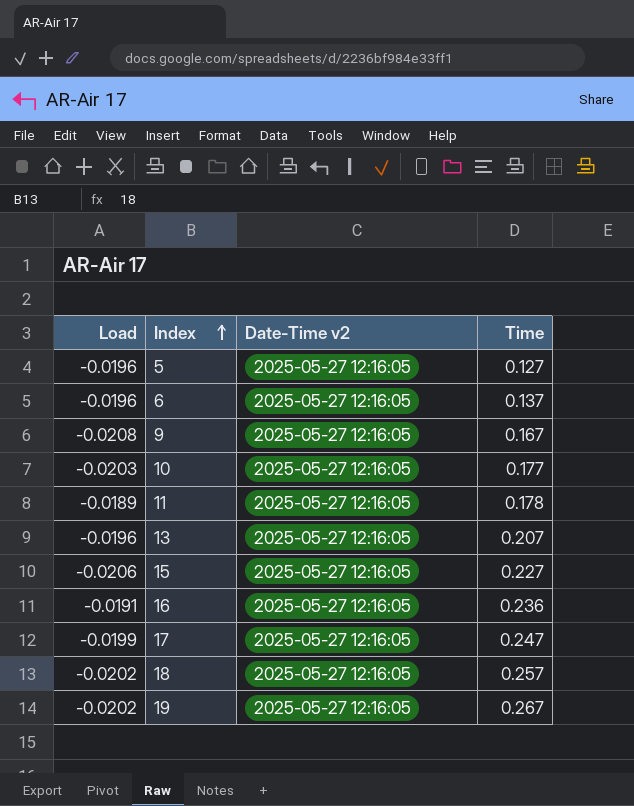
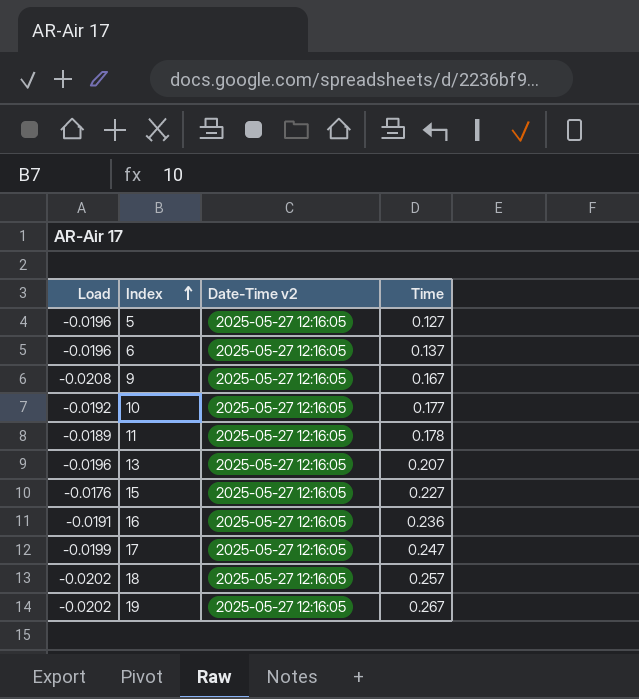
10 | Load: -0.0203 -> -0.0192
15 | Load: -0.0206 -> -0.0176

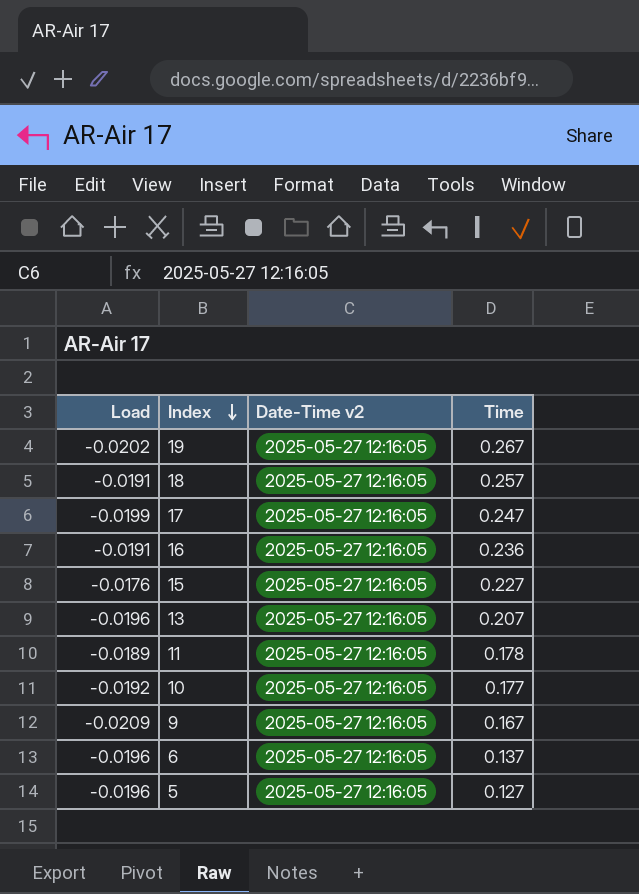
row order: Index ascending -> Index descending
18 | Load: -0.0202 -> -0.0191
9 | Load: -0.0208 -> -0.0209

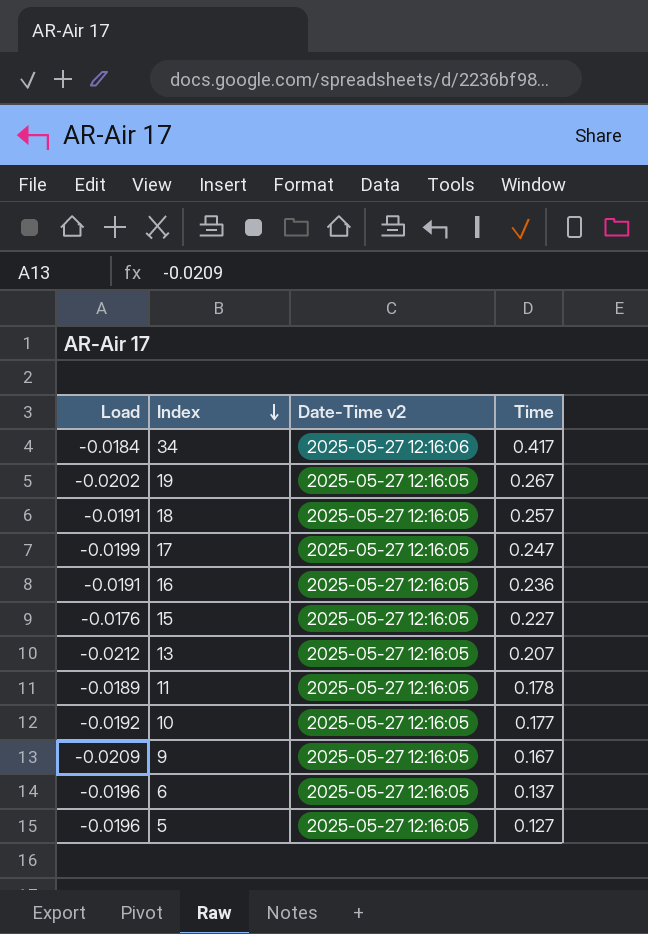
row 34: none -> -0.0184 | 2025-05-27 12:16:06 | 0.417
13 | Load: -0.0196 -> -0.0212

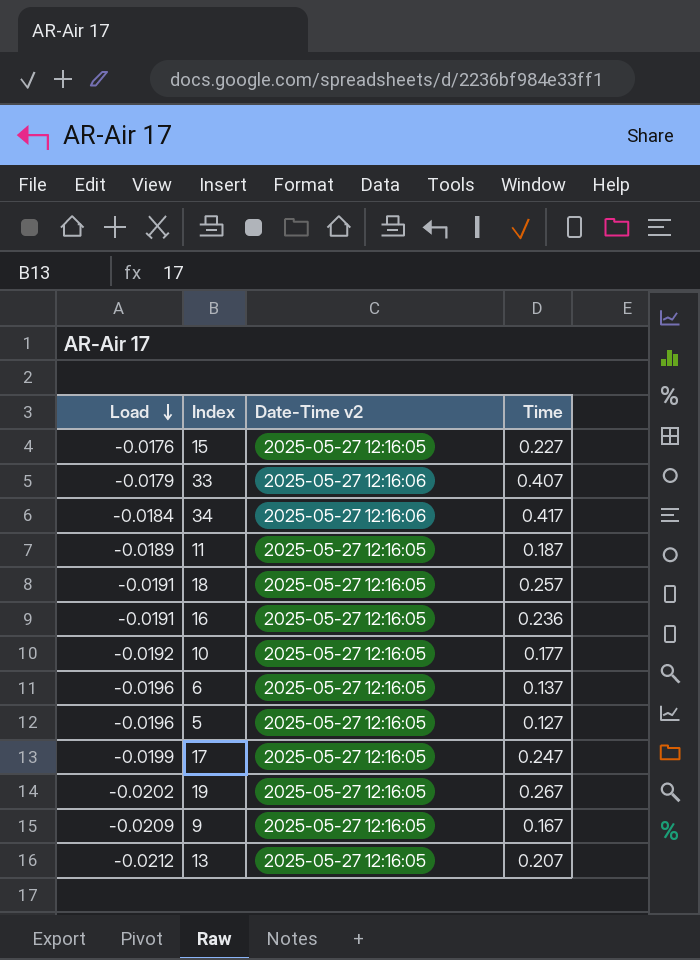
row order: Index descending -> Load descending
row 33: none -> -0.0179 | 2025-05-27 12:16:06 | 0.407
11 | Time: 0.178 -> 0.187

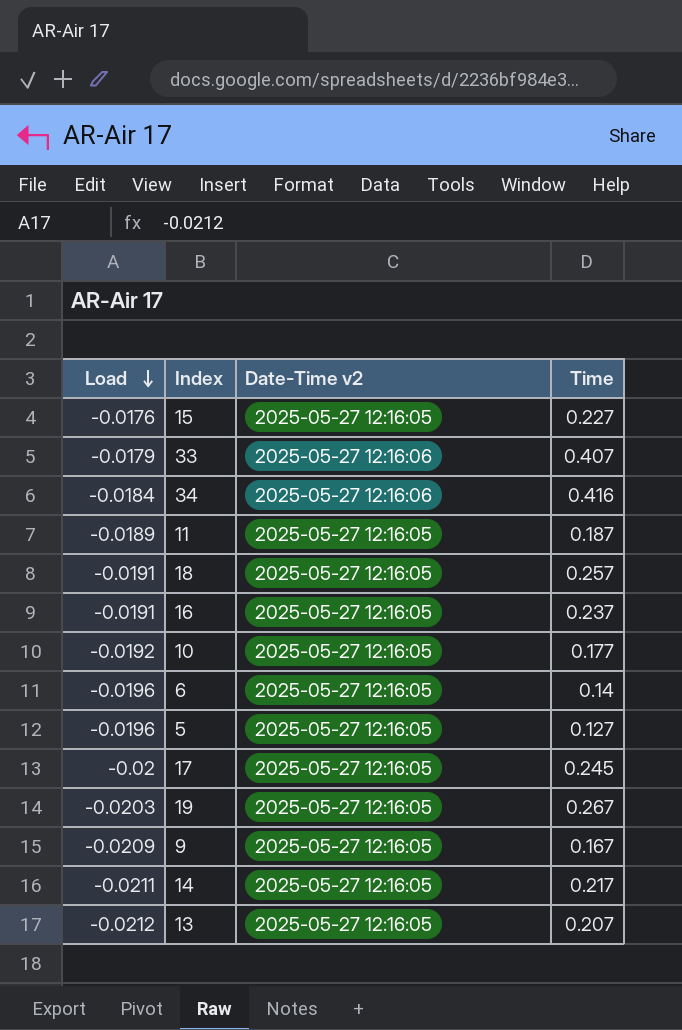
34 | Time: 0.417 -> 0.416
16 | Time: 0.236 -> 0.237
6 | Time: 0.137 -> 0.14
17 | Load: -0.0199 -> -0.02
17 | Time: 0.247 -> 0.245
19 | Load: -0.0202 -> -0.0203
row 14: none -> -0.0211 | 2025-05-27 12:16:05 | 0.217

